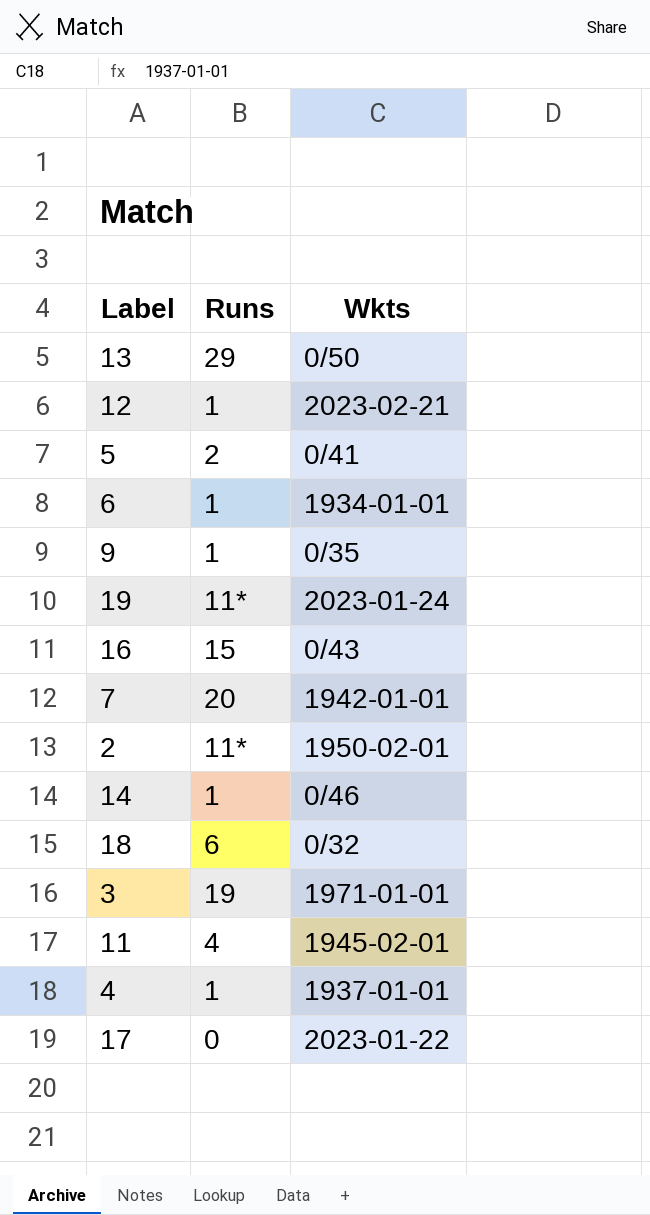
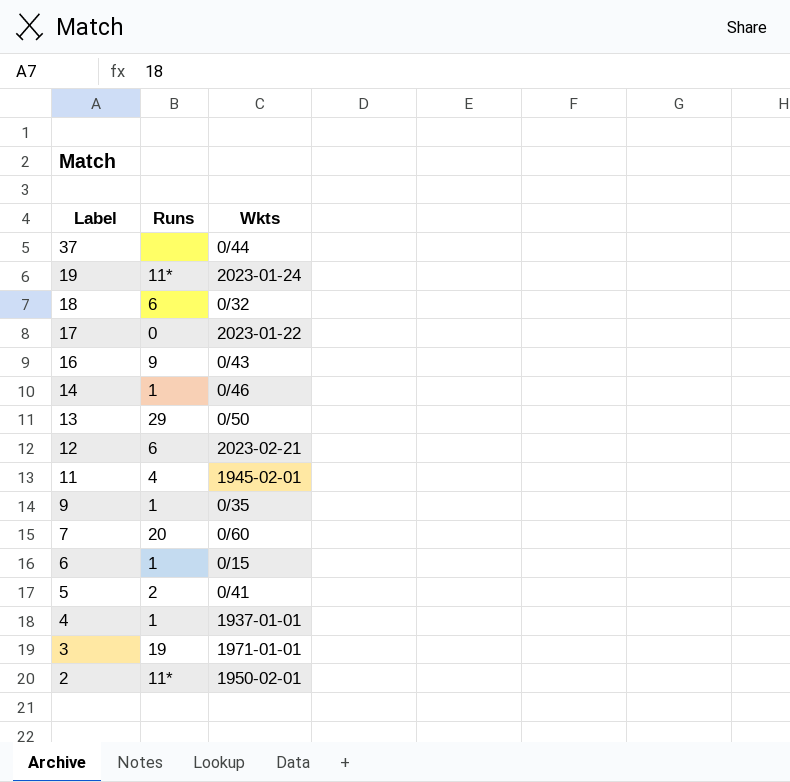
row order: none -> Label descending
row 37: none -> none | 0/44
16 | Runs: 15 -> 9
12 | Runs: 1 -> 6
7 | Wkts: 1942-01-01 -> 0/60
6 | Wkts: 1934-01-01 -> 0/15

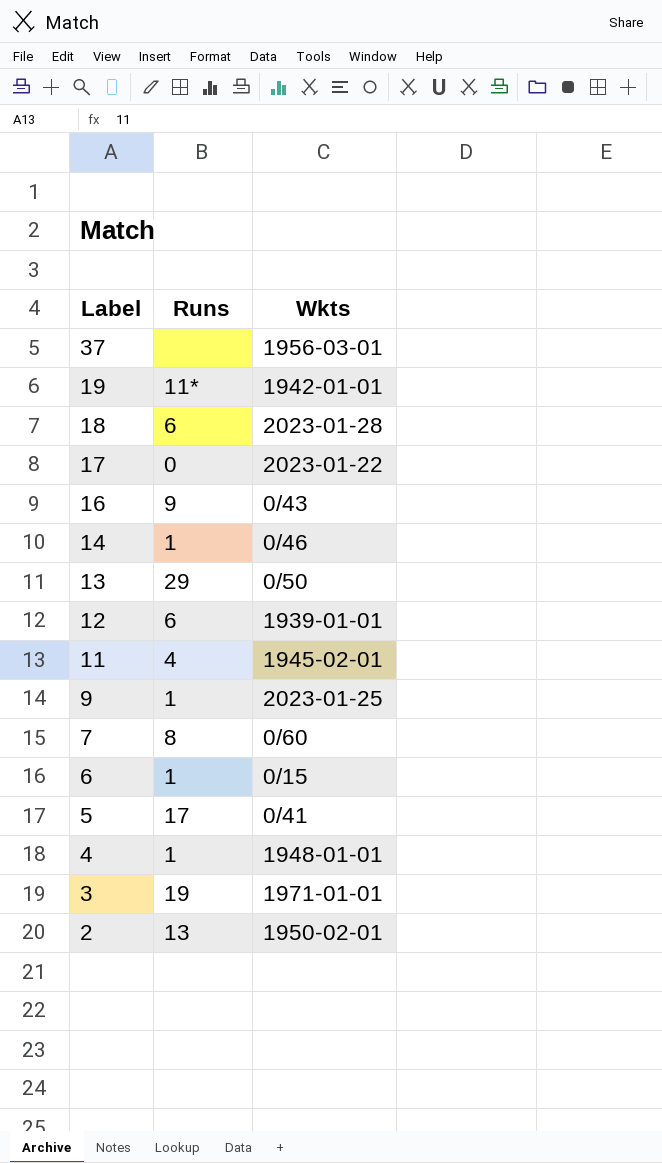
37 | Wkts: 0/44 -> 1956-03-01
19 | Wkts: 2023-01-24 -> 1942-01-01
18 | Wkts: 0/32 -> 2023-01-28
12 | Wkts: 2023-02-21 -> 1939-01-01
9 | Wkts: 0/35 -> 2023-01-25
7 | Runs: 20 -> 8
5 | Runs: 2 -> 17
4 | Wkts: 1937-01-01 -> 1948-01-01
2 | Runs: 11* -> 13

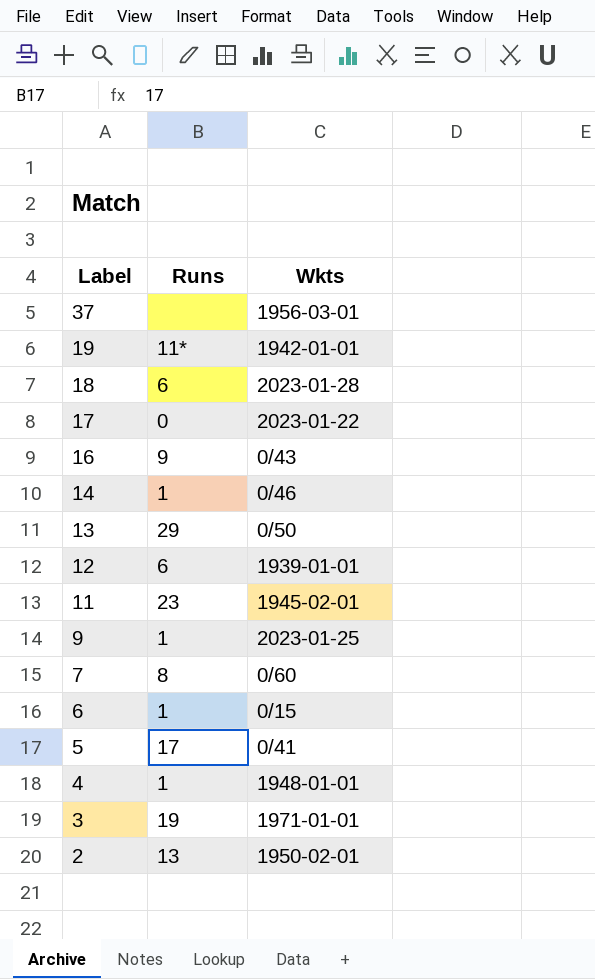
11 | Runs: 4 -> 23

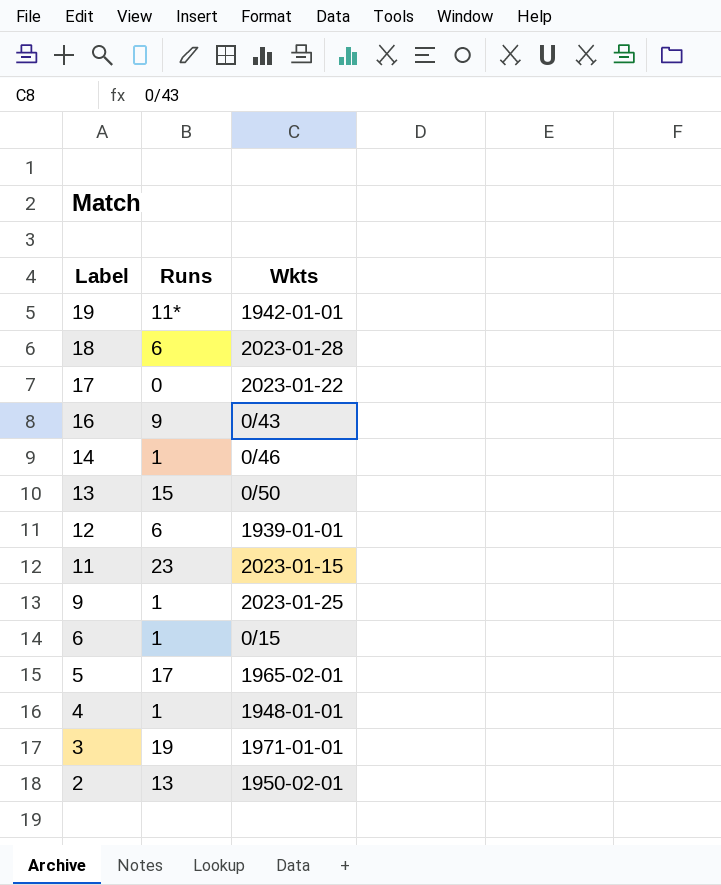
row 37: none | 1956-03-01 -> none
row 7: 8 | 0/60 -> none
13 | Runs: 29 -> 15
11 | Wkts: 1945-02-01 -> 2023-01-15
5 | Wkts: 0/41 -> 1965-02-01

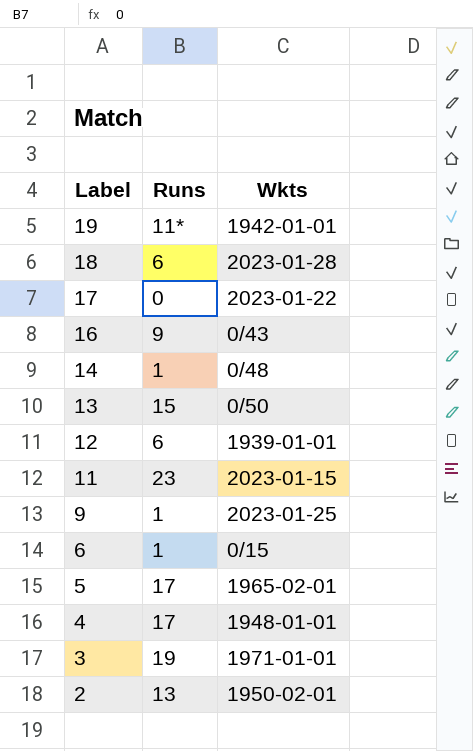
14 | Wkts: 0/46 -> 0/48
4 | Runs: 1 -> 17

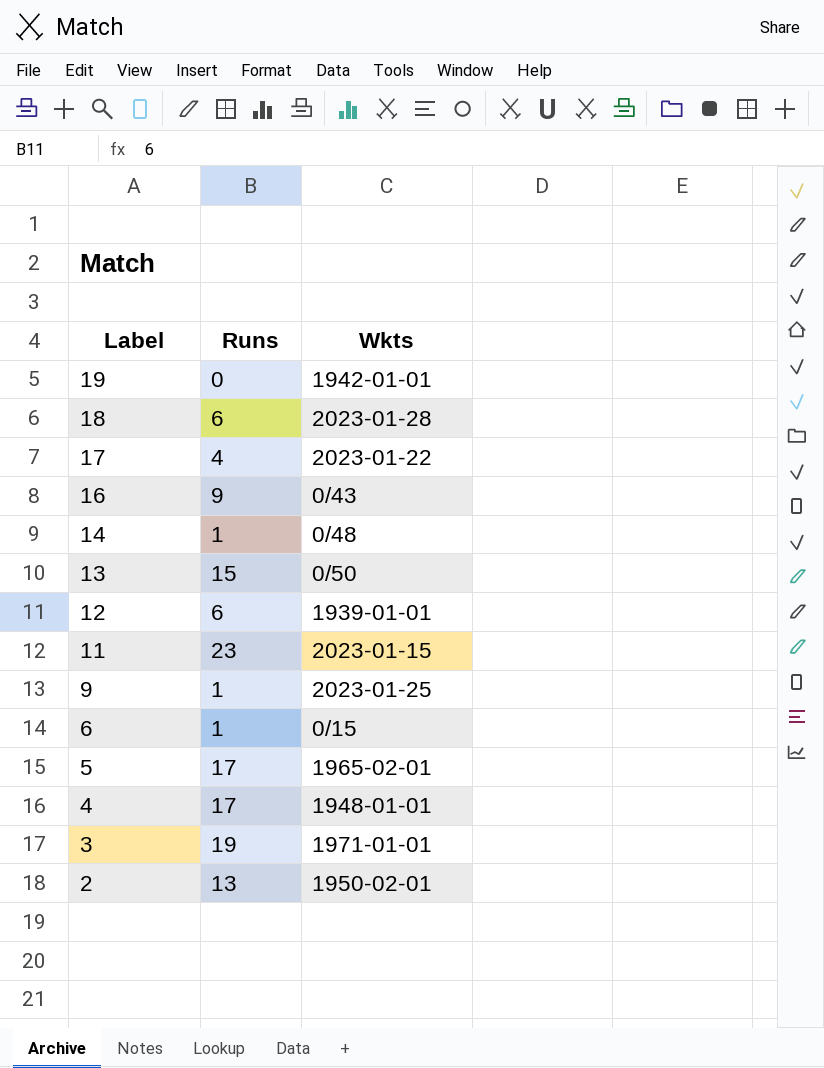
19 | Runs: 11* -> 0
17 | Runs: 0 -> 4

